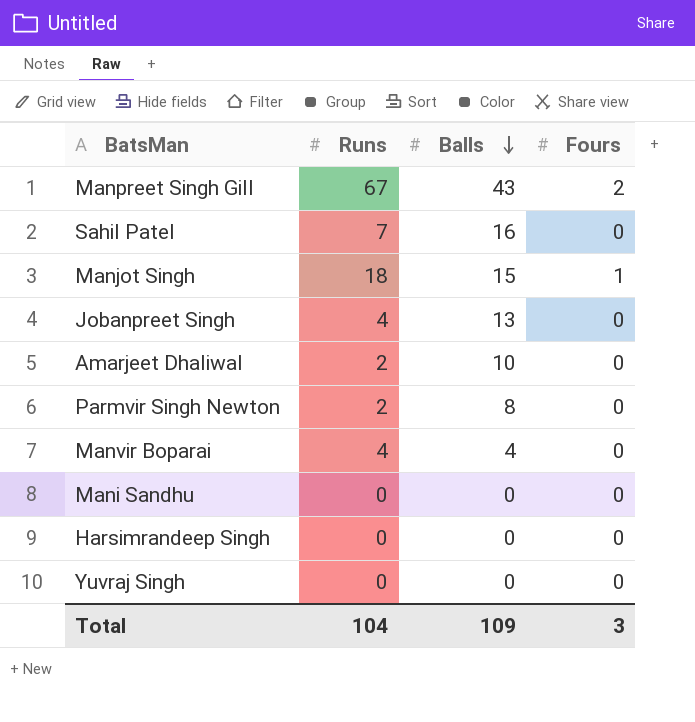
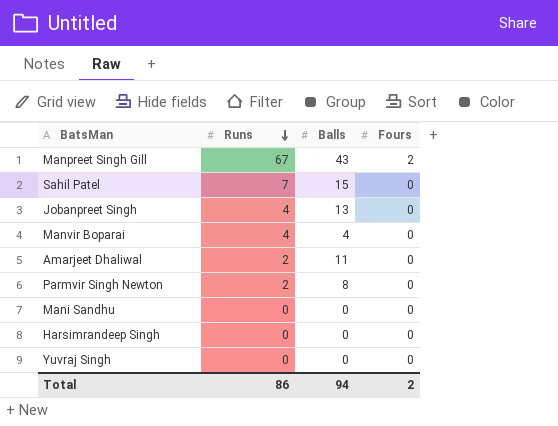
row order: Balls descending -> Runs descending
row Manjot Singh: 18 | 15 | 1 -> none
Sahil Patel | Balls: 16 -> 15
Amarjeet Dhaliwal | Balls: 10 -> 11
Total | Runs: 104 -> 86
Total | Balls: 109 -> 94
Total | Fours: 3 -> 2

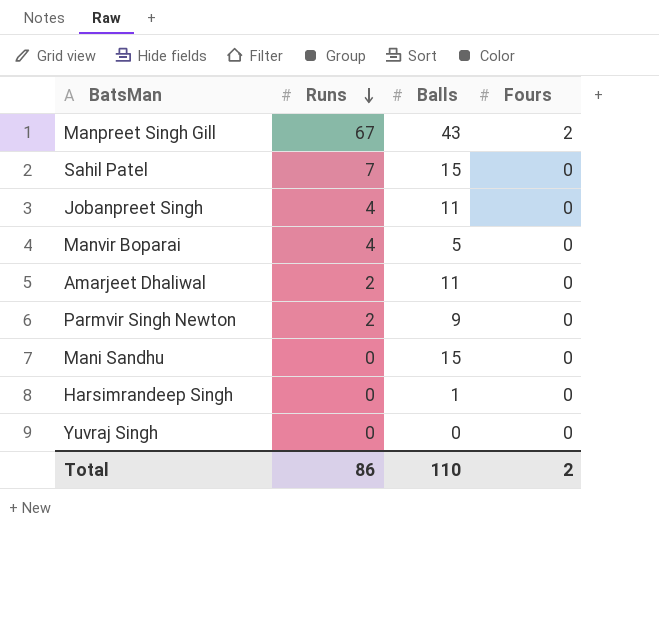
Jobanpreet Singh | Balls: 13 -> 11
Manvir Boparai | Balls: 4 -> 5
Parmvir Singh Newton | Balls: 8 -> 9
Mani Sandhu | Balls: 0 -> 15
Harsimrandeep Singh | Balls: 0 -> 1
Total | Balls: 94 -> 110

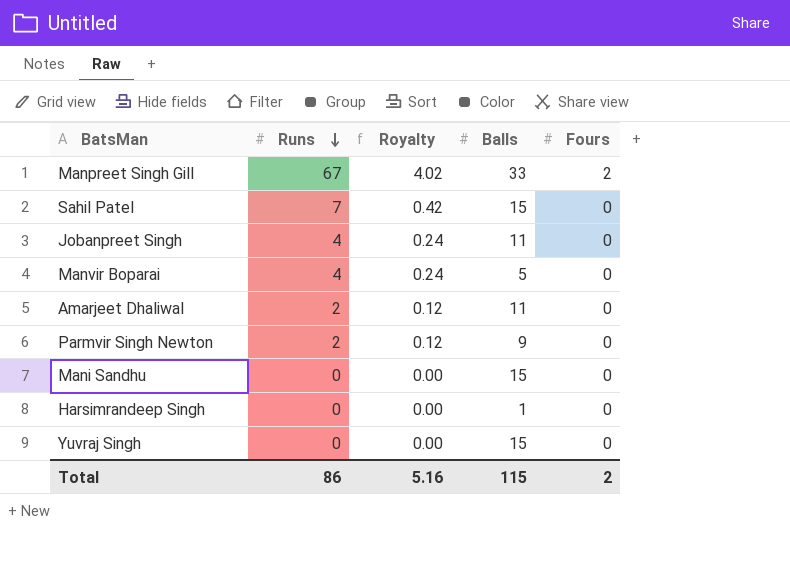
column Royalty | formula: none -> [Runs] * 0.06
Manpreet Singh Gill | Balls: 43 -> 33
Yuvraj Singh | Balls: 0 -> 15
Total | Balls: 110 -> 115

